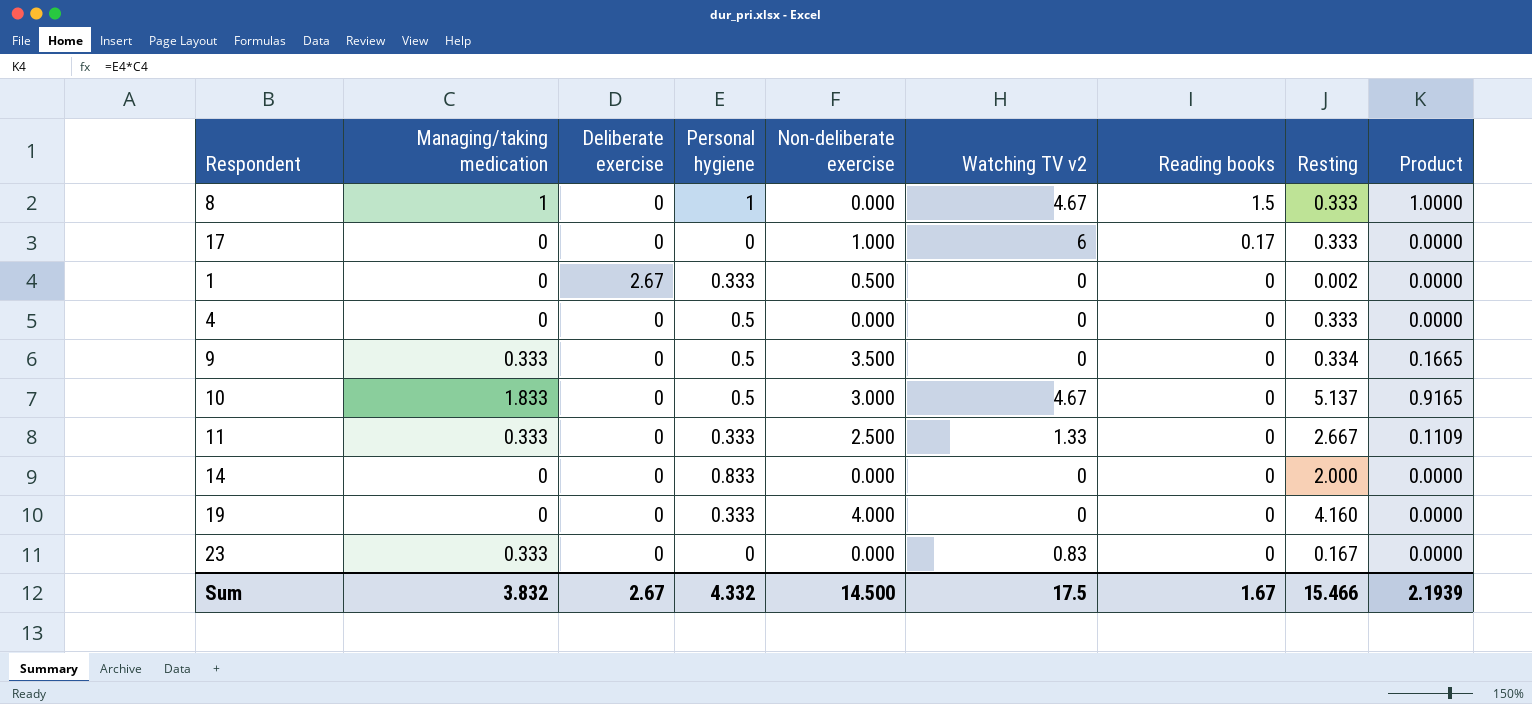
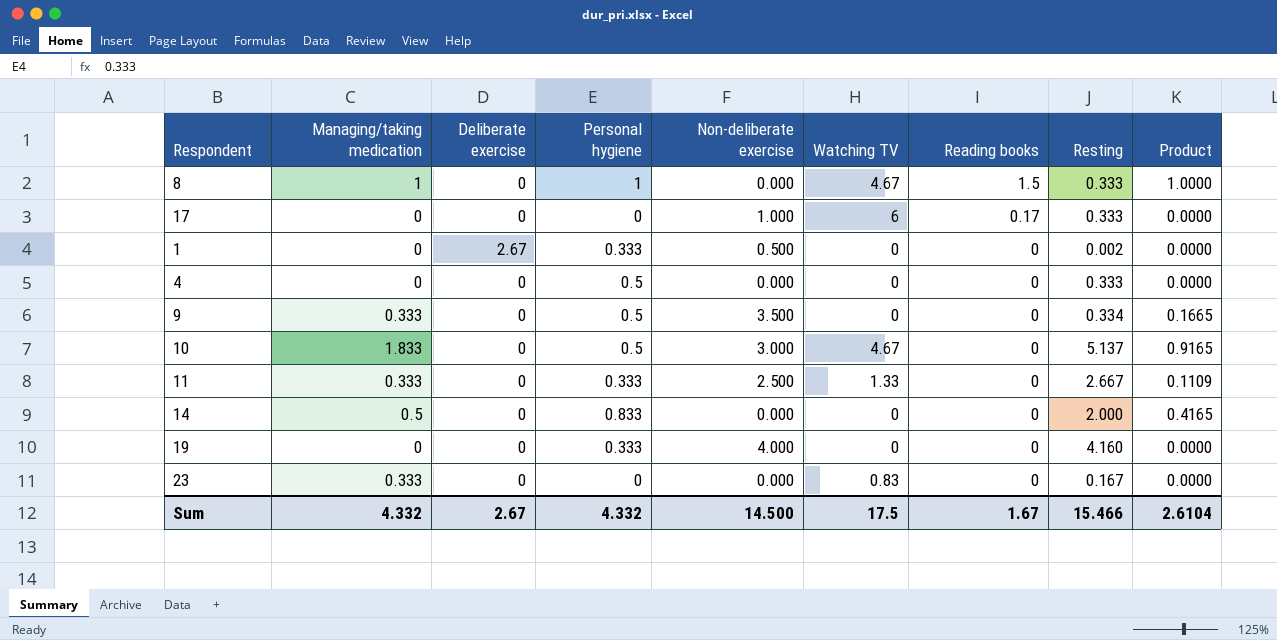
column name: Watching TV v2 -> Watching TV
14 | Managing/taking medication: 0 -> 0.5
14 | Product: 0.0000 -> 0.4165
Sum | Managing/taking medication: 3.832 -> 4.332
Sum | Product: 2.1939 -> 2.6104

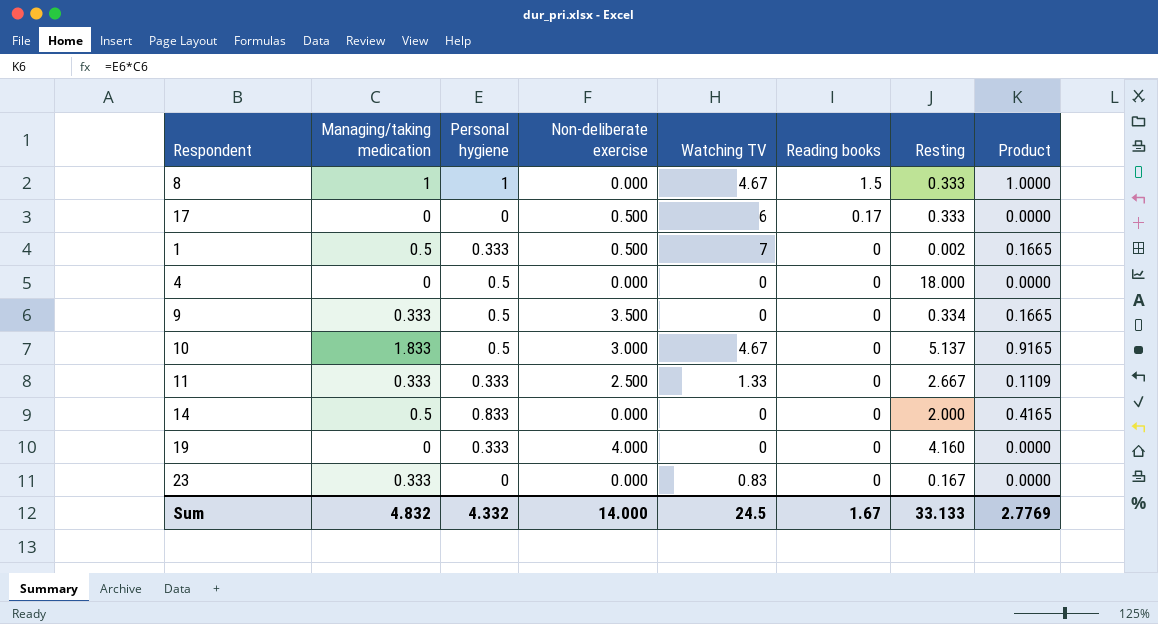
column Deliberate exercise | position: 3 -> none
17 | Non-deliberate exercise: 1.000 -> 0.500
1 | Managing/taking medication: 0 -> 0.5
1 | Watching TV: 0 -> 7
1 | Product: 0.0000 -> 0.1665
4 | Resting: 0.333 -> 18.000
Sum | Managing/taking medication: 4.332 -> 4.832
Sum | Non-deliberate exercise: 14.500 -> 14.000
Sum | Watching TV: 17.5 -> 24.5
Sum | Resting: 15.466 -> 33.133
Sum | Product: 2.6104 -> 2.7769

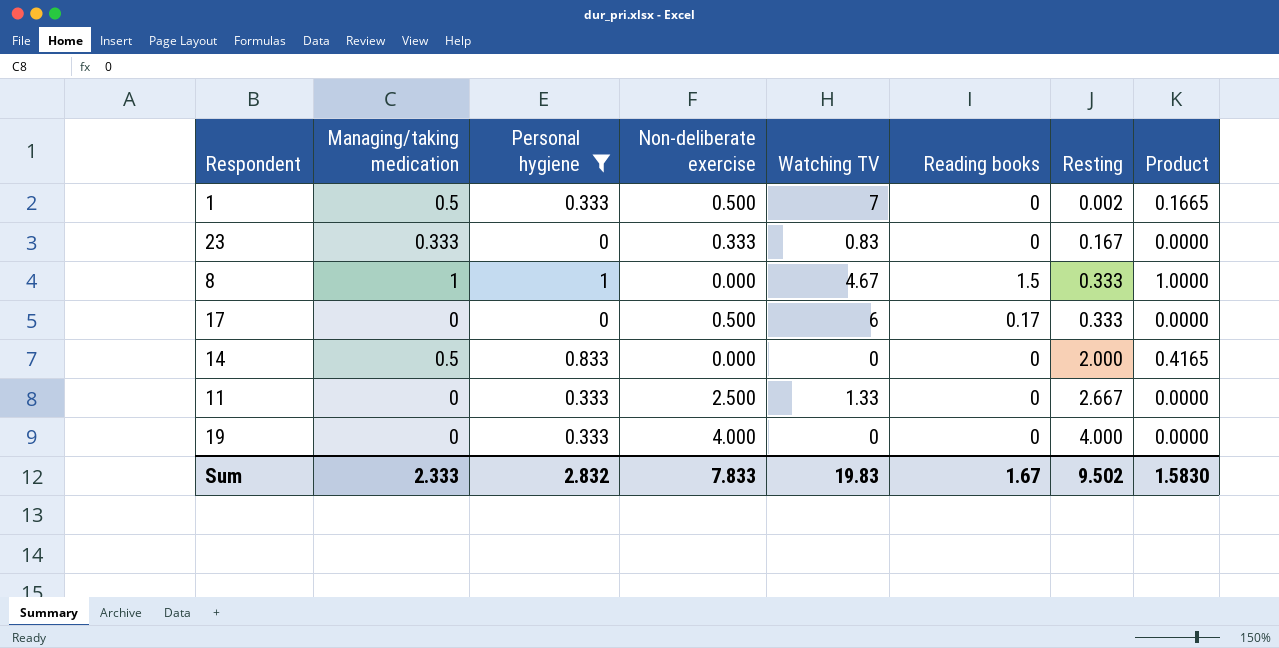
filter: none -> Personal hygiene != 0.5
row order: Reading books descending -> Resting ascending
23 | Non-deliberate exercise: 0.000 -> 0.333
11 | Managing/taking medication: 0.333 -> 0
11 | Product: 0.1109 -> 0.0000
19 | Resting: 4.160 -> 4.000
Sum | Managing/taking medication: 4.832 -> 2.333
Sum | Personal hygiene: 4.332 -> 2.832
Sum | Non-deliberate exercise: 14.000 -> 7.833
Sum | Watching TV: 24.5 -> 19.83
Sum | Resting: 33.133 -> 9.502
Sum | Product: 2.7769 -> 1.5830

